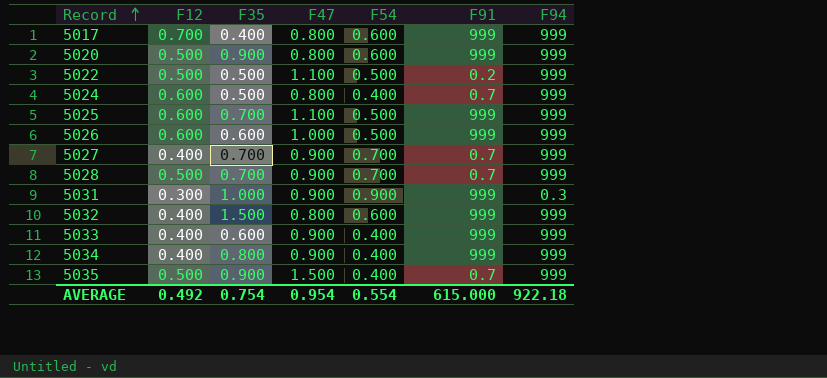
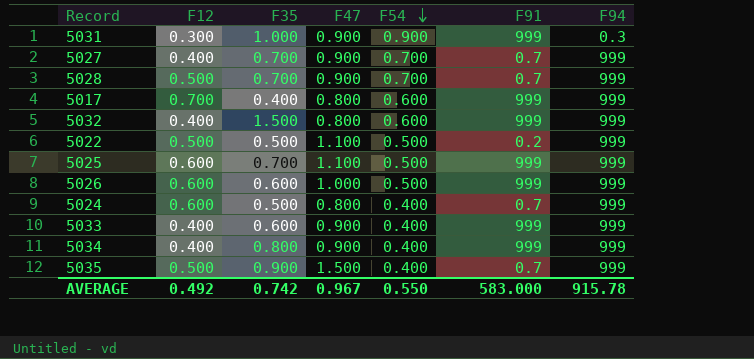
row order: Record ascending -> F54 descending
row 5020: 0.500 | 0.900 | 0.800 | 0.600 | 999 | 999 -> none
AVERAGE | F35: 0.754 -> 0.742
AVERAGE | F47: 0.954 -> 0.967
AVERAGE | F54: 0.554 -> 0.550
AVERAGE | F91: 615.000 -> 583.000
AVERAGE | F94: 922.18 -> 915.78

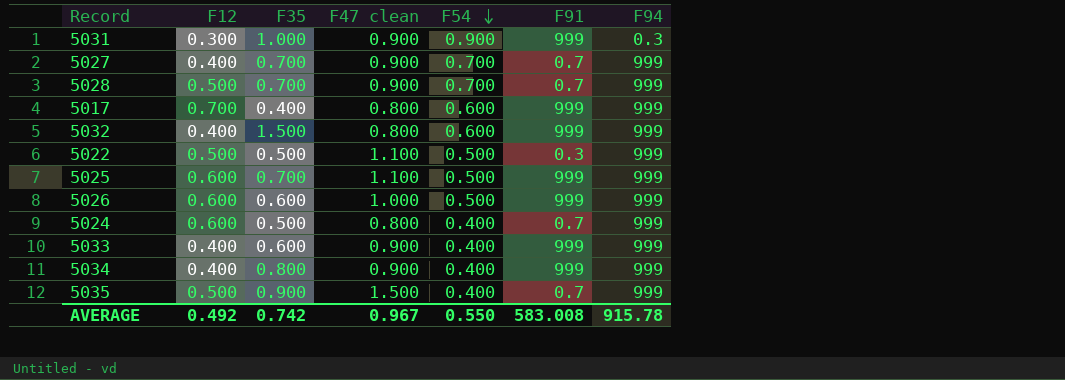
column name: F47 -> F47 clean
5022 | F91: 0.2 -> 0.3
AVERAGE | F91: 583.000 -> 583.008

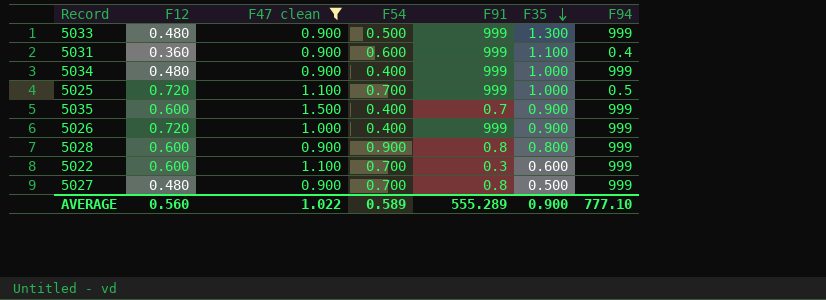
filter: none -> F47 clean != 0.800
row order: F54 descending -> F35 descending
column F35 | position: 3 -> 6
5033 | F12: 0.400 -> 0.480
5033 | F54: 0.400 -> 0.500
5033 | F35: 0.600 -> 1.300
5031 | F12: 0.300 -> 0.360
5031 | F54: 0.900 -> 0.600
5031 | F35: 1.000 -> 1.100
5031 | F94: 0.3 -> 0.4
5034 | F12: 0.400 -> 0.480
5034 | F35: 0.800 -> 1.000
5025 | F12: 0.600 -> 0.720
5025 | F54: 0.500 -> 0.700
5025 | F35: 0.700 -> 1.000
5025 | F94: 999 -> 0.5
5035 | F12: 0.500 -> 0.600
5026 | F12: 0.600 -> 0.720
5026 | F54: 0.500 -> 0.400
5026 | F35: 0.600 -> 0.900
5028 | F12: 0.500 -> 0.600
5028 | F54: 0.700 -> 0.900
5028 | F91: 0.7 -> 0.8
5028 | F35: 0.700 -> 0.800
5022 | F12: 0.500 -> 0.600
5022 | F54: 0.500 -> 0.700
5022 | F35: 0.500 -> 0.600
5027 | F12: 0.400 -> 0.480
5027 | F91: 0.7 -> 0.8
5027 | F35: 0.700 -> 0.500
AVERAGE | F12: 0.492 -> 0.560
AVERAGE | F47 clean: 0.967 -> 1.022
AVERAGE | F54: 0.550 -> 0.589
AVERAGE | F91: 583.008 -> 555.289
AVERAGE | F35: 0.742 -> 0.900
AVERAGE | F94: 915.78 -> 777.10

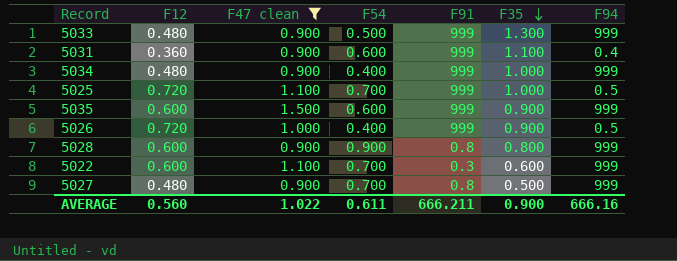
5035 | F54: 0.400 -> 0.600
5035 | F91: 0.7 -> 999
5026 | F94: 999 -> 0.5
AVERAGE | F54: 0.589 -> 0.611
AVERAGE | F91: 555.289 -> 666.211
AVERAGE | F94: 777.10 -> 666.16

